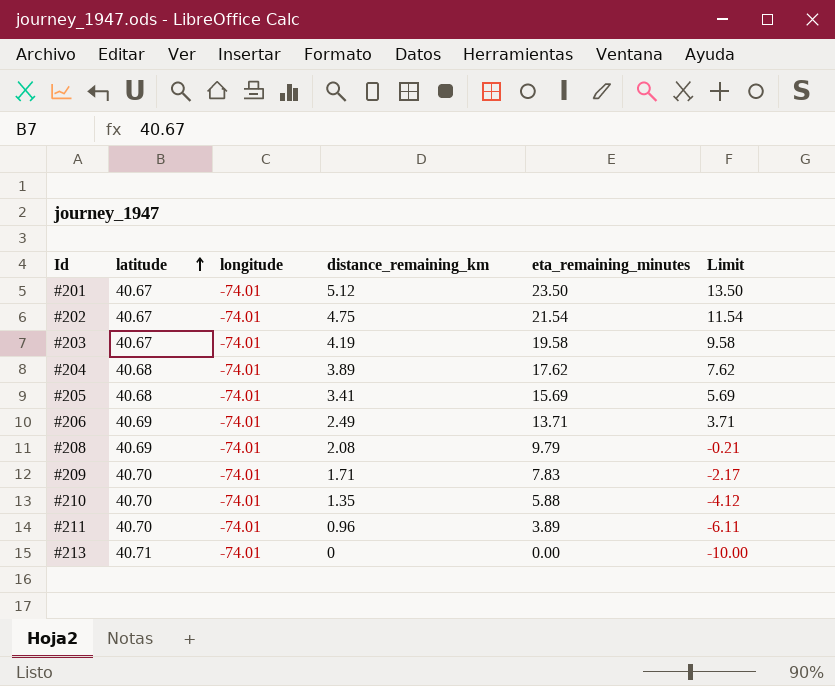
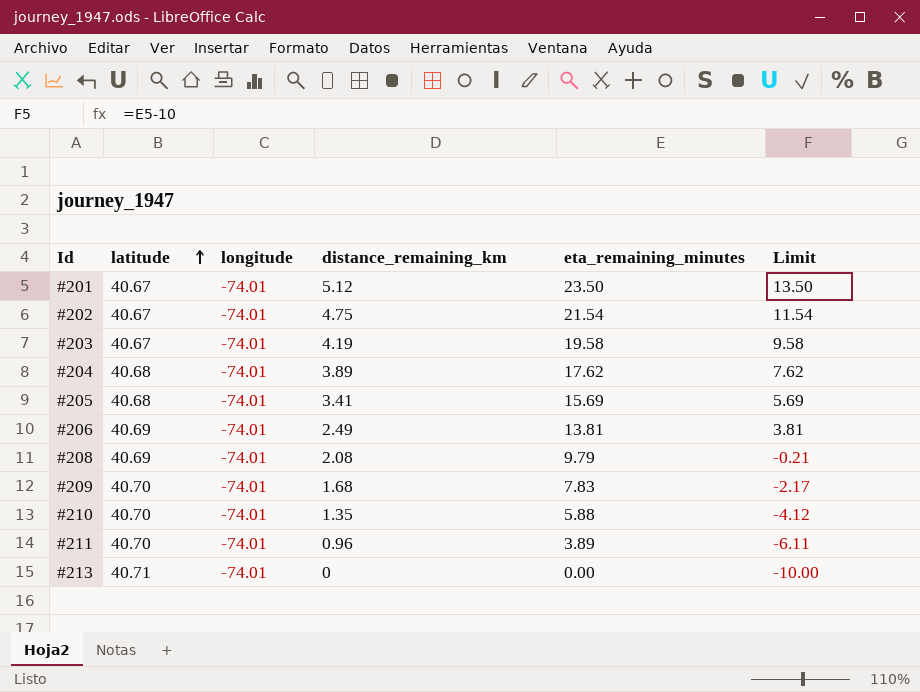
#206 | eta_remaining_minutes: 13.71 -> 13.81
#206 | Limit: 3.71 -> 3.81
#209 | distance_remaining_km: 1.71 -> 1.68

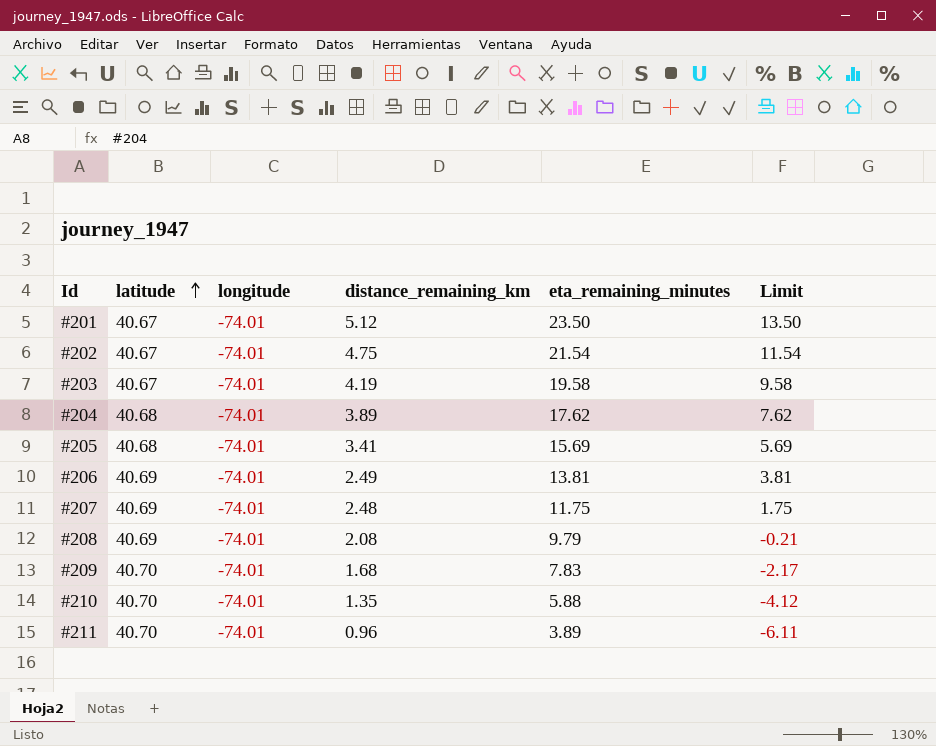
row #213: 40.71 | -74.01 | 0 | 0.00 | -10.00 -> none
row #207: none -> 40.69 | -74.01 | 2.48 | 11.75 | 1.75

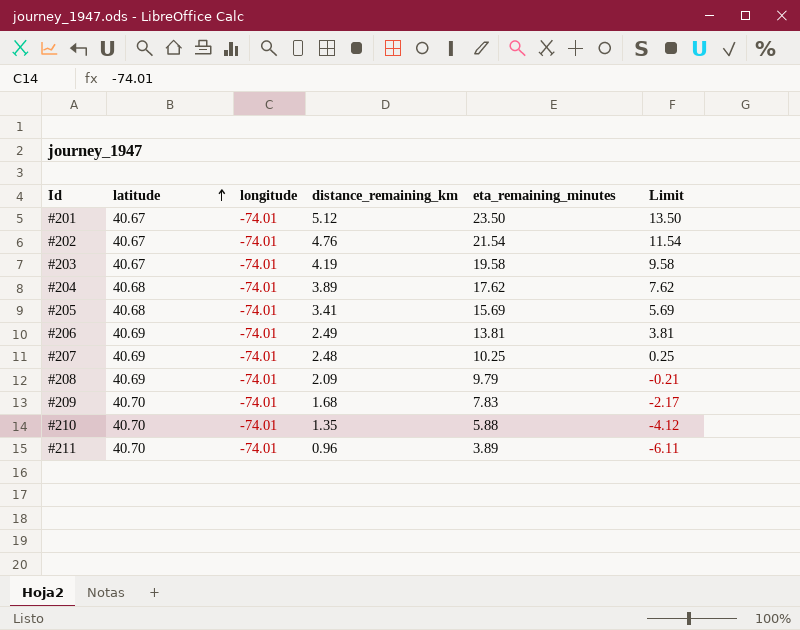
#202 | distance_remaining_km: 4.75 -> 4.76
#207 | eta_remaining_minutes: 11.75 -> 10.25
#207 | Limit: 1.75 -> 0.25
#208 | distance_remaining_km: 2.08 -> 2.09

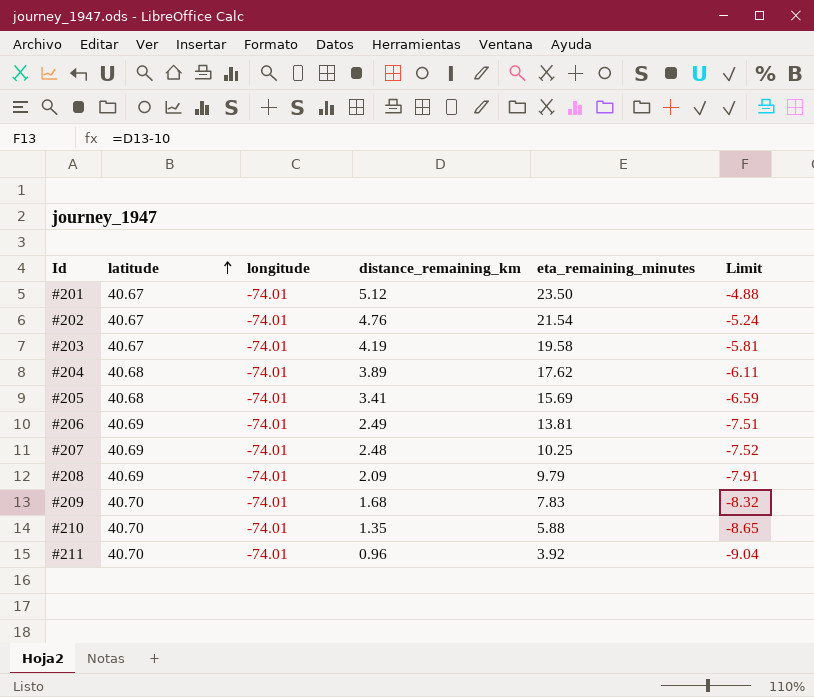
column Limit | formula: [eta_remaining_minutes] - 10 -> [distance_remaining_km] - 10
#211 | eta_remaining_minutes: 3.89 -> 3.92

